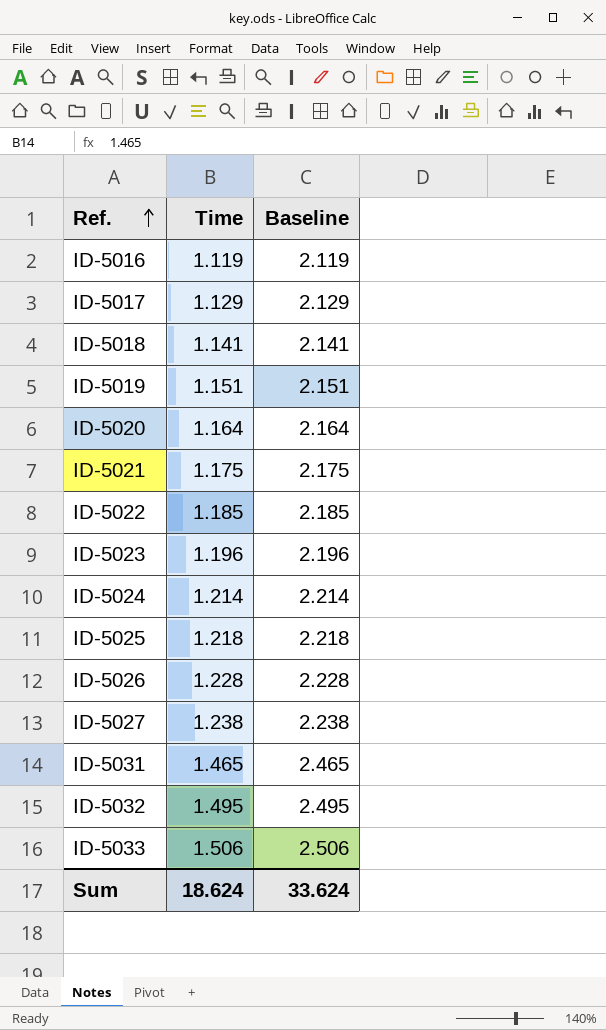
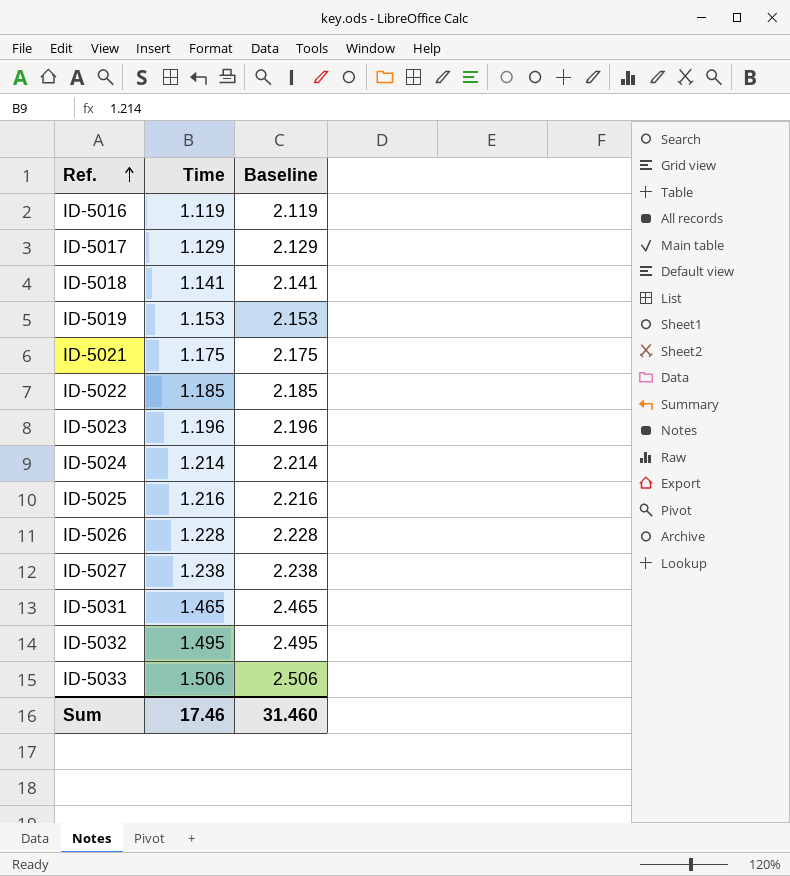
row ID-5020: 1.164 | 2.164 -> none
ID-5019 | Time: 1.151 -> 1.153
ID-5019 | Baseline: 2.151 -> 2.153
ID-5025 | Time: 1.218 -> 1.216
ID-5025 | Baseline: 2.218 -> 2.216
Sum | Time: 18.624 -> 17.46
Sum | Baseline: 33.624 -> 31.460

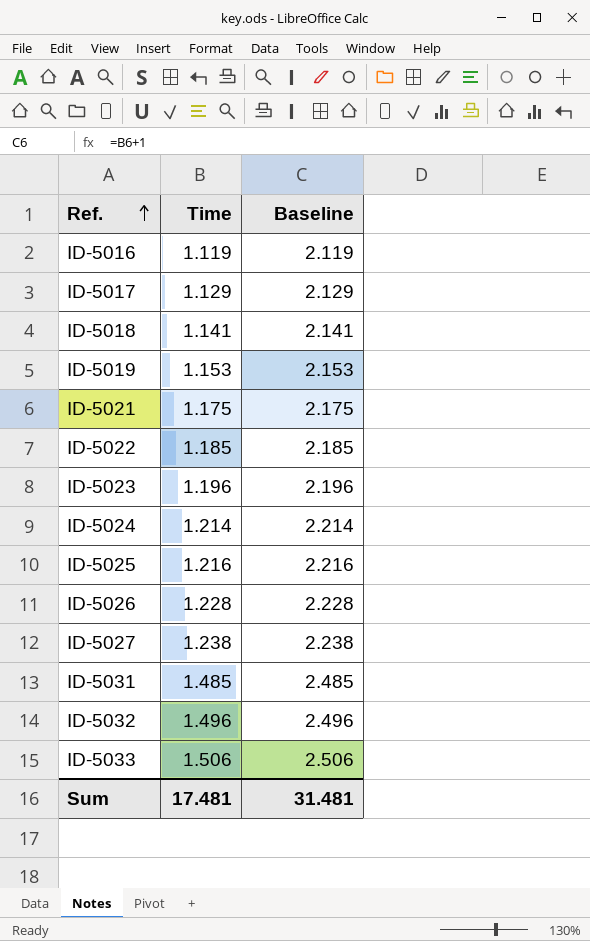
ID-5031 | Time: 1.465 -> 1.485
ID-5031 | Baseline: 2.465 -> 2.485
ID-5032 | Time: 1.495 -> 1.496
ID-5032 | Baseline: 2.495 -> 2.496
Sum | Time: 17.46 -> 17.481
Sum | Baseline: 31.460 -> 31.481

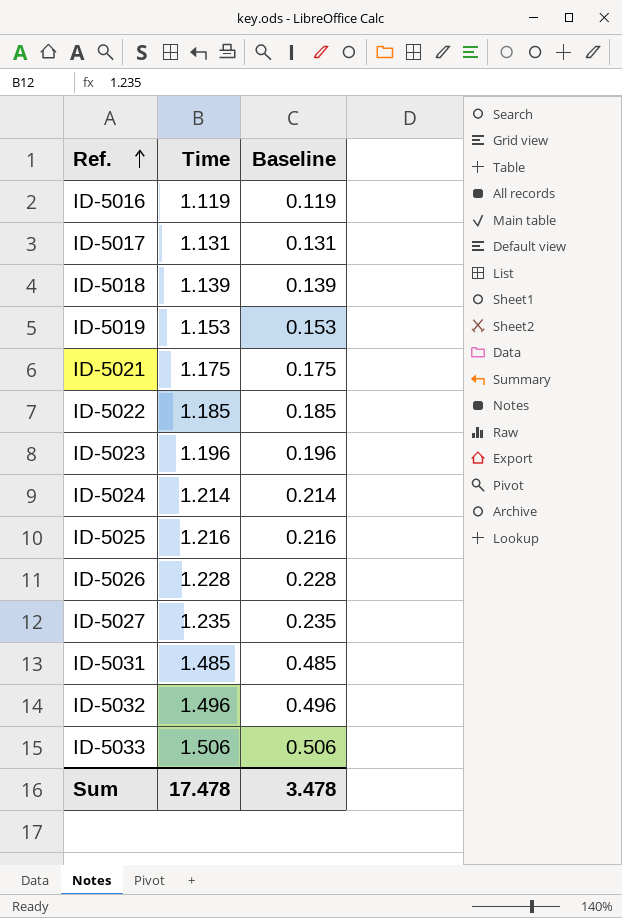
column Baseline | formula: [Time] + 1 -> [Time] - 1
ID-5017 | Time: 1.129 -> 1.131
ID-5018 | Time: 1.141 -> 1.139
ID-5027 | Time: 1.238 -> 1.235
Sum | Time: 17.481 -> 17.478
Sum | Baseline: 31.481 -> 3.478

